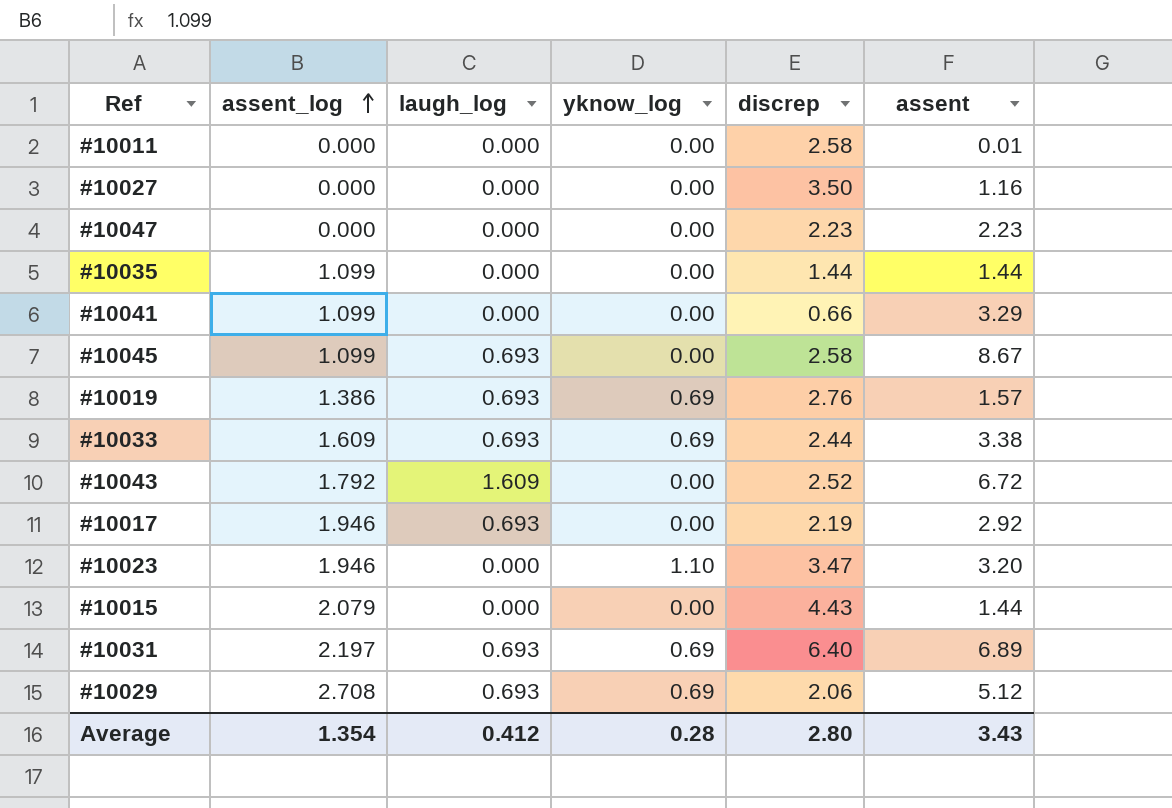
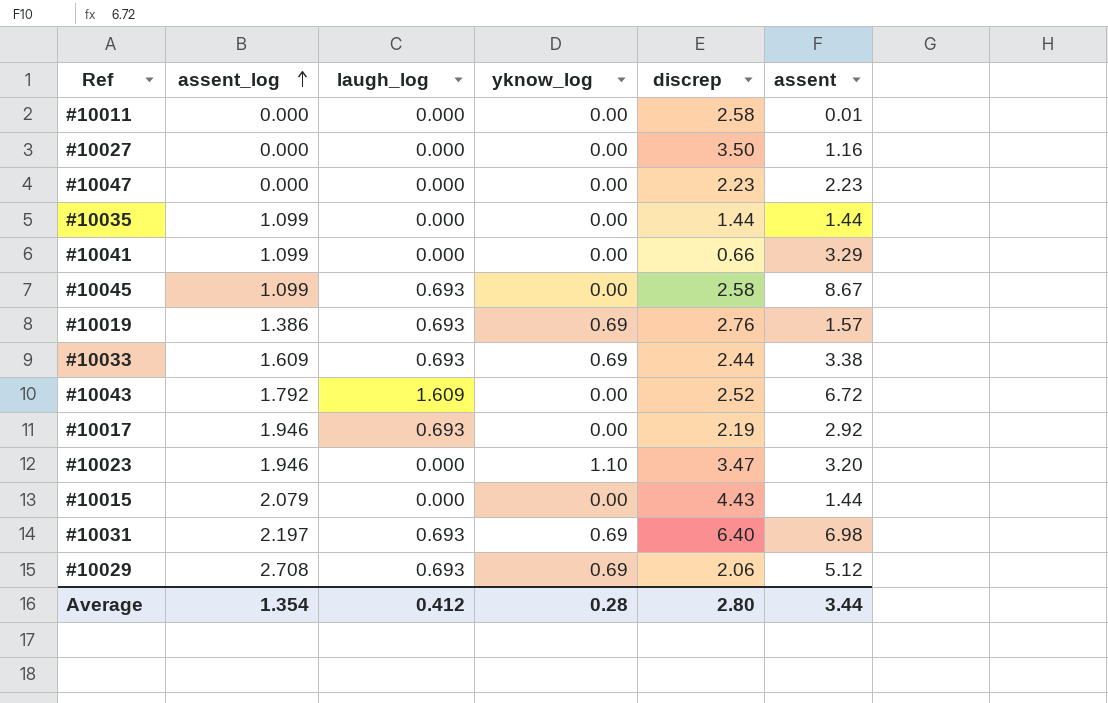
#10031 | assent: 6.89 -> 6.98
Average | assent: 3.43 -> 3.44

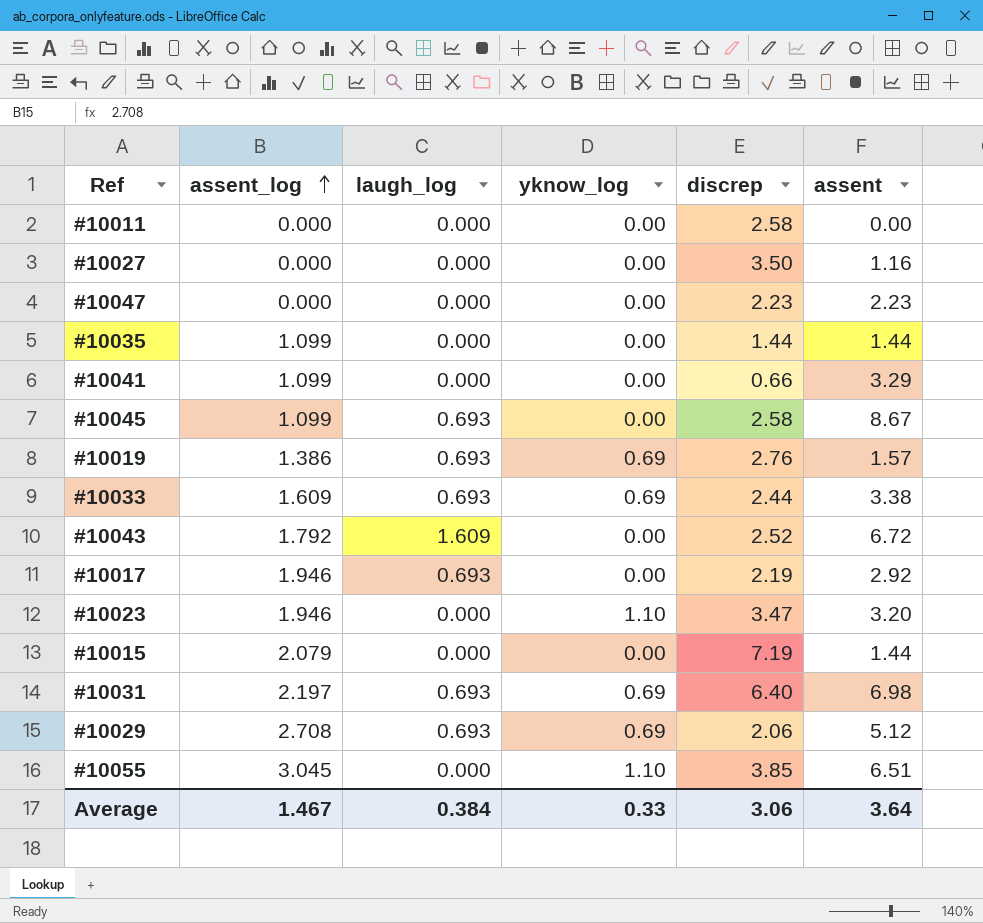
#10011 | assent: 0.01 -> 0.00
#10015 | discrep: 4.43 -> 7.19
row #10055: none -> 3.045 | 0.000 | 1.10 | 3.85 | 6.51
Average | assent_log: 1.354 -> 1.467
Average | laugh_log: 0.412 -> 0.384
Average | yknow_log: 0.28 -> 0.33
Average | discrep: 2.80 -> 3.06
Average | assent: 3.44 -> 3.64

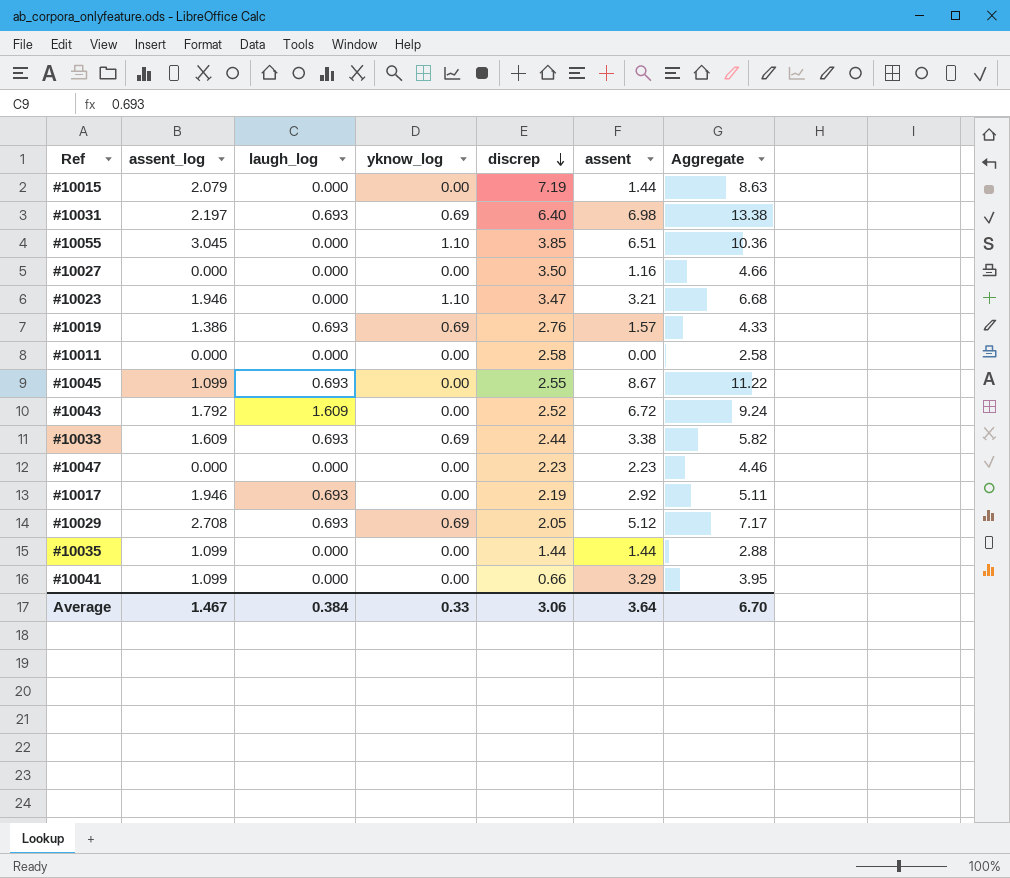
row order: assent_log ascending -> discrep descending
column Aggregate | formula: none -> [discrep] + [assent]
#10023 | assent: 3.20 -> 3.21
#10045 | discrep: 2.58 -> 2.55
#10029 | discrep: 2.06 -> 2.05

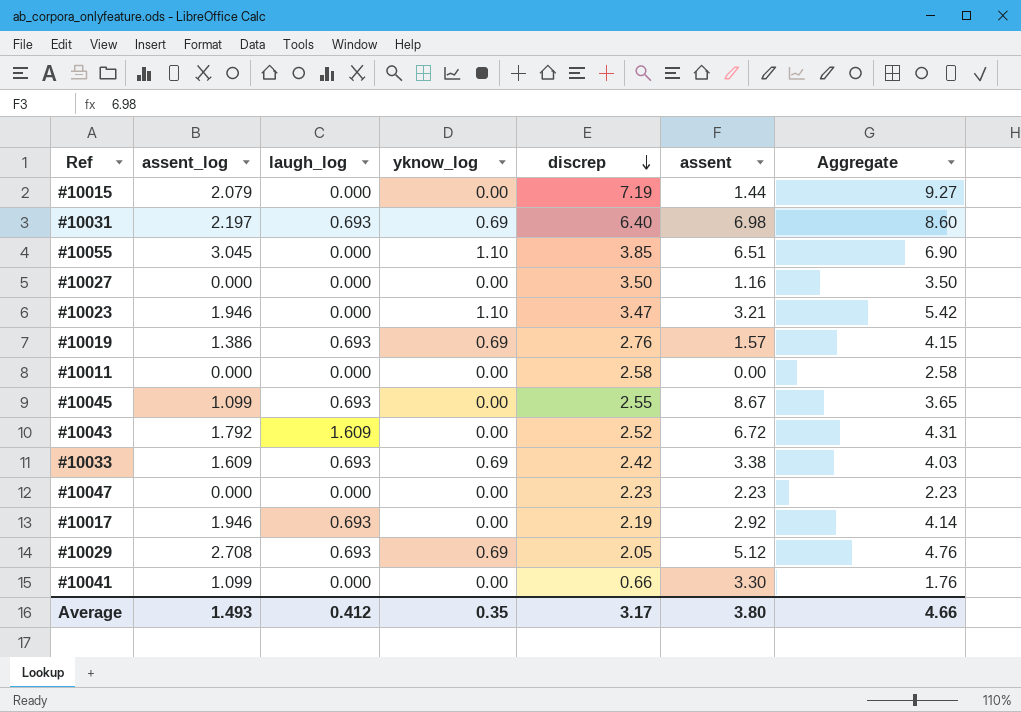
column Aggregate | formula: [discrep] + [assent] -> [assent_log] + [discrep]
row #10035: 1.099 | 0.000 | 0.00 | 1.44 | 1.44 | 2.88 -> none
#10033 | discrep: 2.44 -> 2.42
#10041 | assent: 3.29 -> 3.30
Average | assent_log: 1.467 -> 1.493
Average | laugh_log: 0.384 -> 0.412
Average | yknow_log: 0.33 -> 0.35
Average | discrep: 3.06 -> 3.17
Average | assent: 3.64 -> 3.80
Average | Aggregate: 6.70 -> 4.66

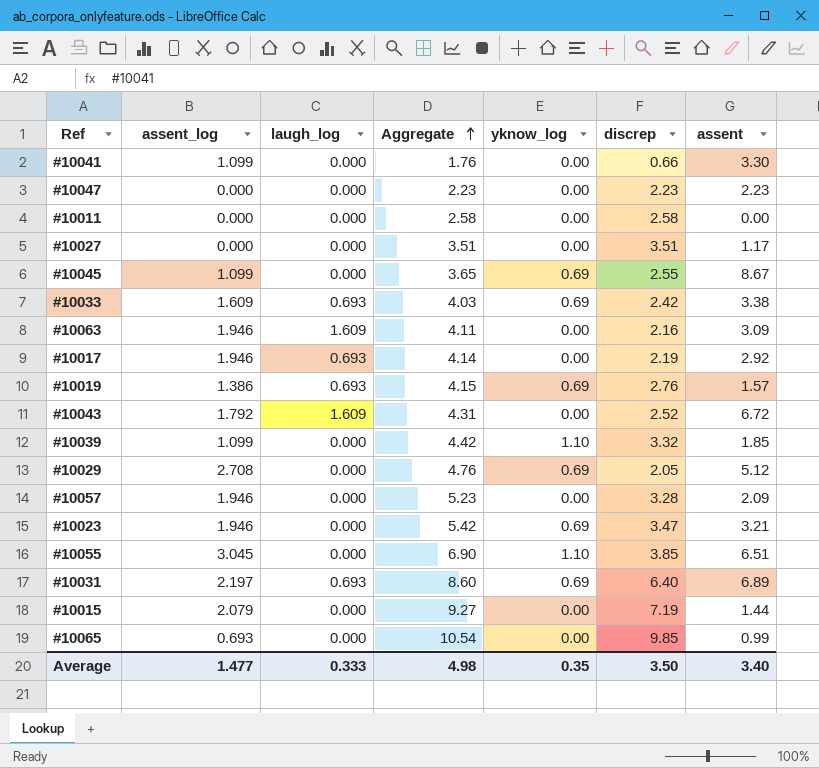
row order: discrep descending -> Aggregate ascending
column Aggregate | position: 7 -> 4
#10027 | Aggregate: 3.50 -> 3.51
#10027 | discrep: 3.50 -> 3.51
#10027 | assent: 1.16 -> 1.17
#10045 | laugh_log: 0.693 -> 0.000
#10045 | yknow_log: 0.00 -> 0.69
row #10063: none -> 1.946 | 1.609 | 4.11 | 0.00 | 2.16 | 3.09
row #10039: none -> 1.099 | 0.000 | 4.42 | 1.10 | 3.32 | 1.85
#10029 | laugh_log: 0.693 -> 0.000
row #10057: none -> 1.946 | 0.000 | 5.23 | 0.00 | 3.28 | 2.09
#10023 | yknow_log: 1.10 -> 0.69
#10031 | assent: 6.98 -> 6.89
row #10065: none -> 0.693 | 0.000 | 10.54 | 0.00 | 9.85 | 0.99
Average | assent_log: 1.493 -> 1.477
Average | laugh_log: 0.412 -> 0.333
Average | Aggregate: 4.66 -> 4.98
Average | discrep: 3.17 -> 3.50
Average | assent: 3.80 -> 3.40

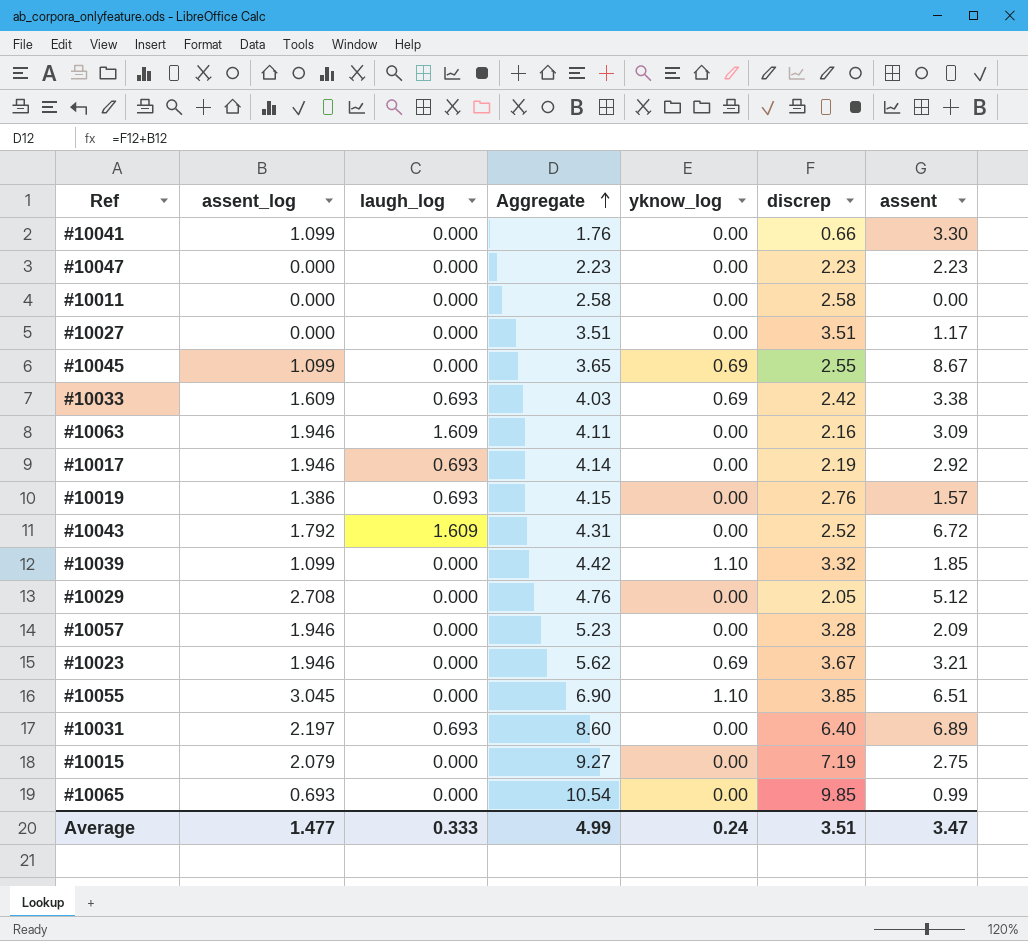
#10019 | yknow_log: 0.69 -> 0.00
#10029 | yknow_log: 0.69 -> 0.00
#10023 | Aggregate: 5.42 -> 5.62
#10023 | discrep: 3.47 -> 3.67
#10031 | yknow_log: 0.69 -> 0.00
#10015 | assent: 1.44 -> 2.75
Average | Aggregate: 4.98 -> 4.99
Average | yknow_log: 0.35 -> 0.24
Average | discrep: 3.50 -> 3.51
Average | assent: 3.40 -> 3.47

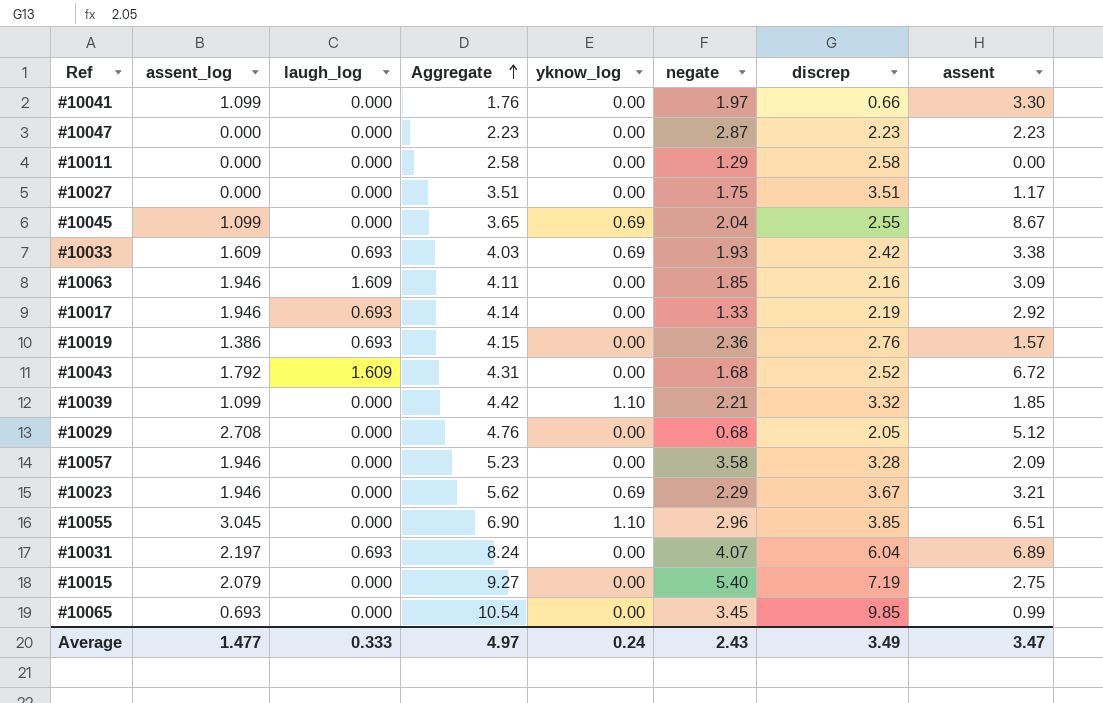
column negate | position: none -> 6
#10031 | Aggregate: 8.60 -> 8.24
#10031 | discrep: 6.40 -> 6.04
Average | Aggregate: 4.99 -> 4.97
Average | discrep: 3.51 -> 3.49

